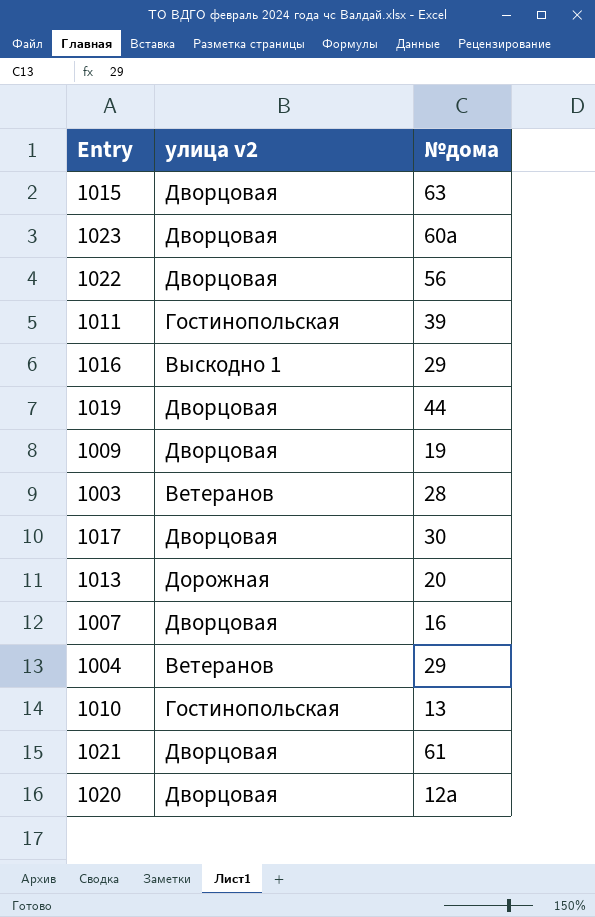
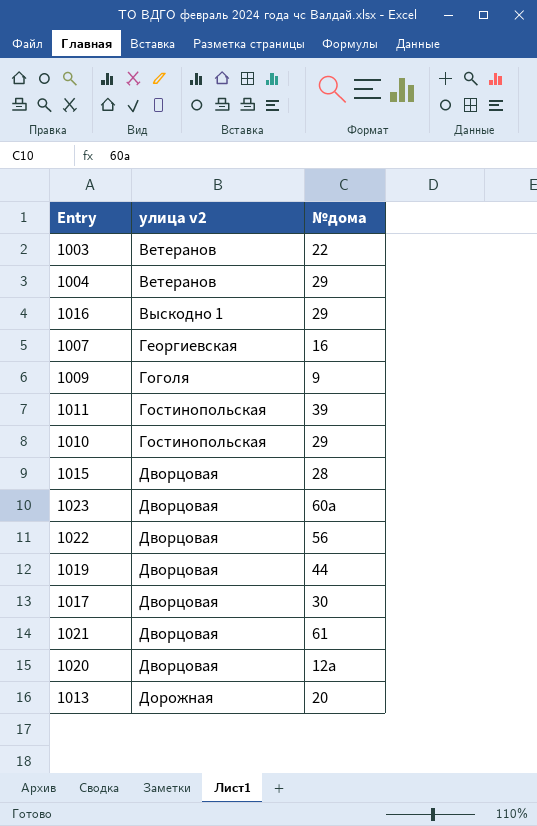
row order: none -> улица v2 ascending
1003 | №дома: 28 -> 22
1007 | улица v2: Дворцовая -> Георгиевская
1009 | улица v2: Дворцовая -> Гоголя
1009 | №дома: 19 -> 9
1010 | №дома: 13 -> 29
1015 | №дома: 63 -> 28

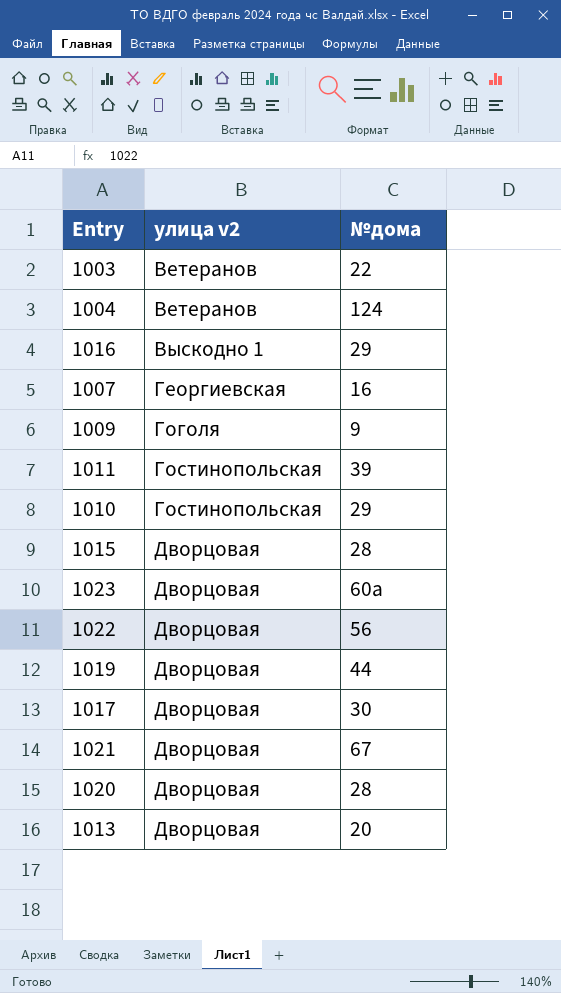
1004 | №дома: 29 -> 124
1021 | №дома: 61 -> 67
1020 | №дома: 12а -> 28
1013 | улица v2: Дорожная -> Дворцовая

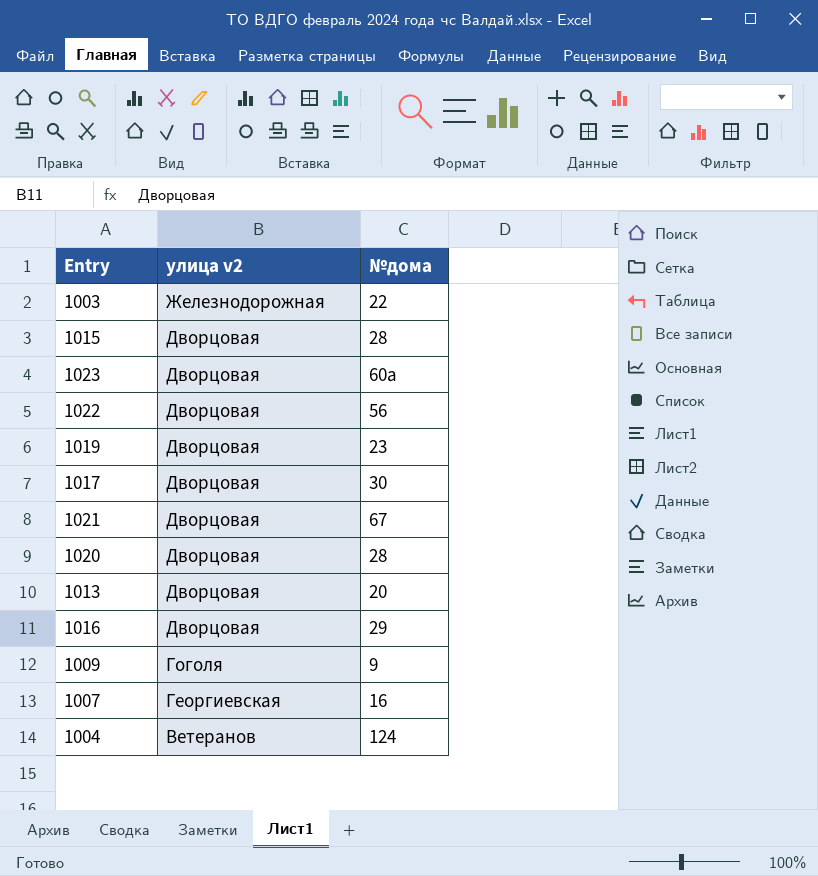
row order: улица v2 ascending -> улица v2 descending
row 1011: Гостинопольская | 39 -> none
row 1010: Гостинопольская | 29 -> none
1003 | улица v2: Ветеранов -> Железнодорожная
1019 | №дома: 44 -> 23
1016 | улица v2: Выскодно 1 -> Дворцовая

